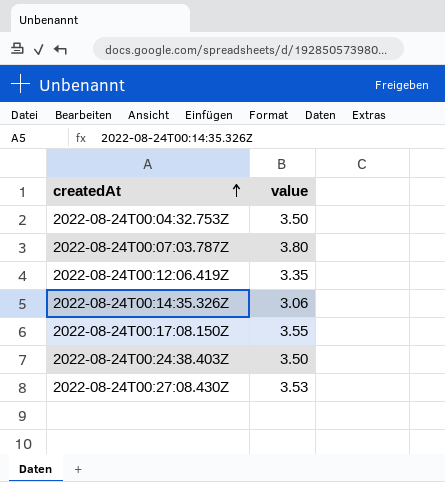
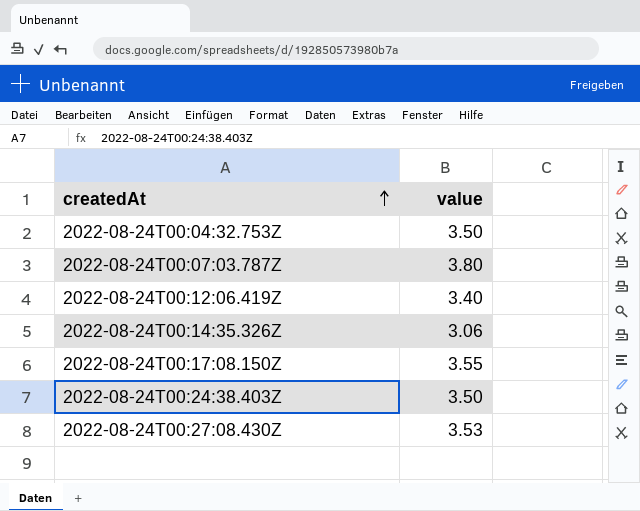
2022-08-24T00:12:06.419Z | value: 3.35 -> 3.40

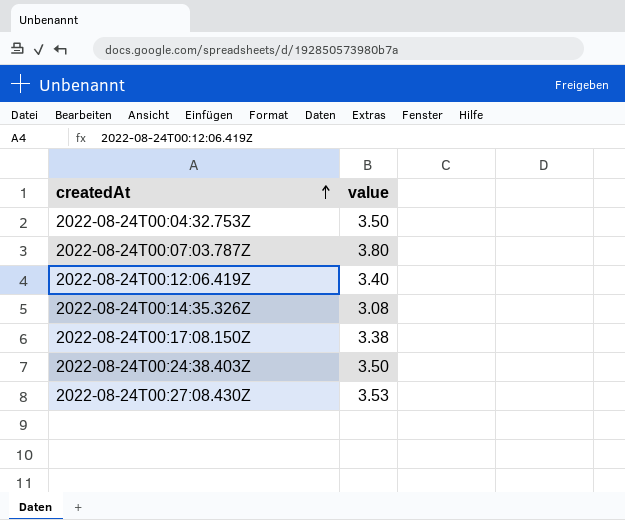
2022-08-24T00:14:35.326Z | value: 3.06 -> 3.08
2022-08-24T00:17:08.150Z | value: 3.55 -> 3.38

